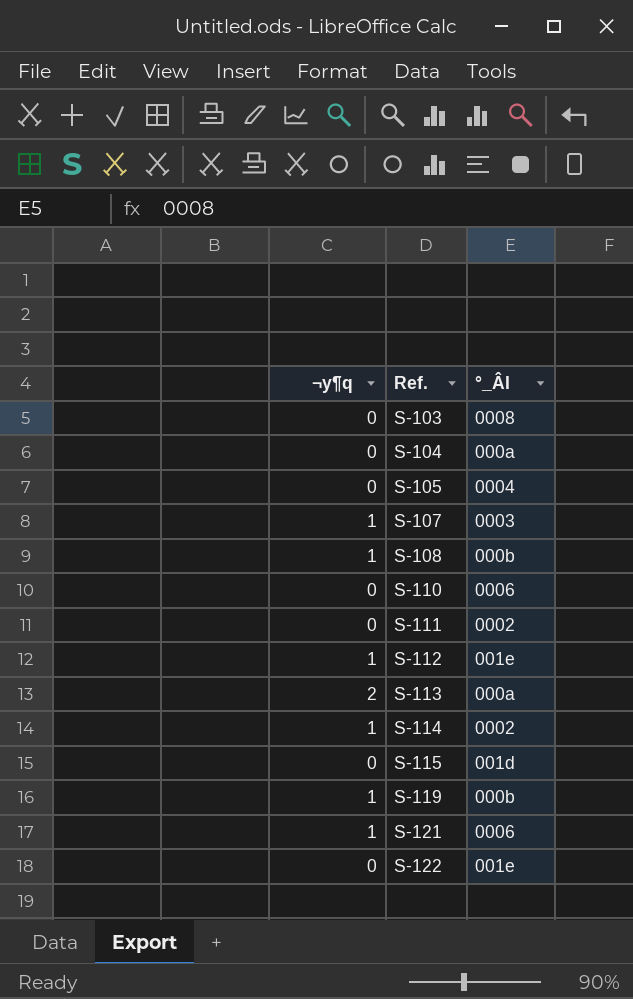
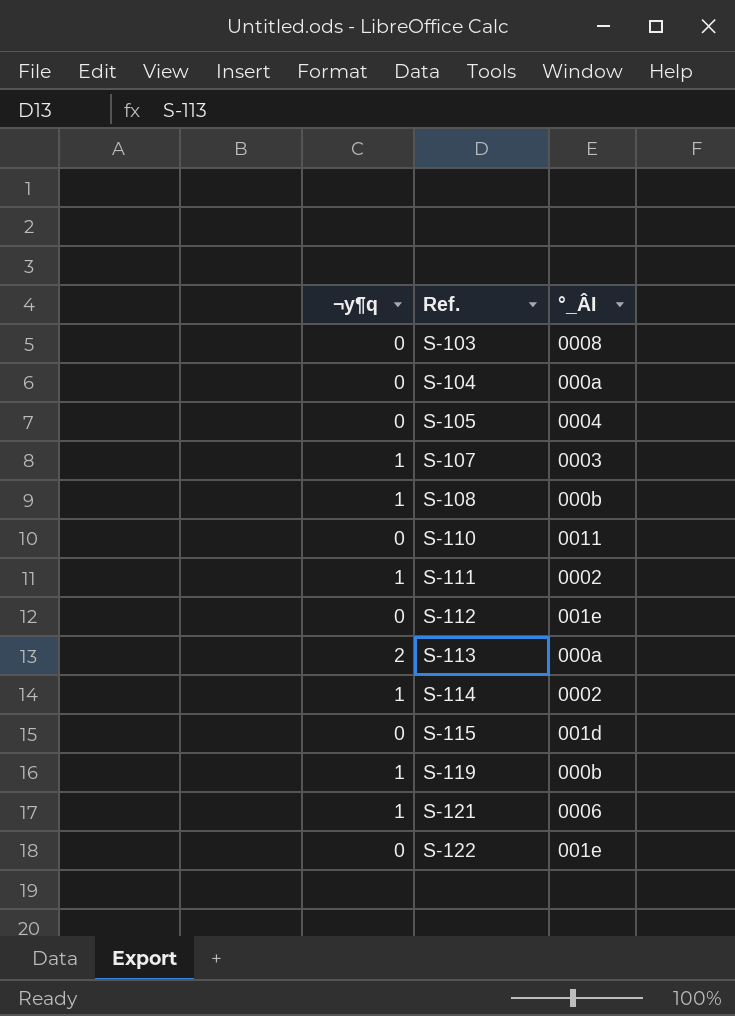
S-110 | °_ÂI: 0006 -> 0011
S-111 | ¬y¶q: 0 -> 1
S-112 | ¬y¶q: 1 -> 0

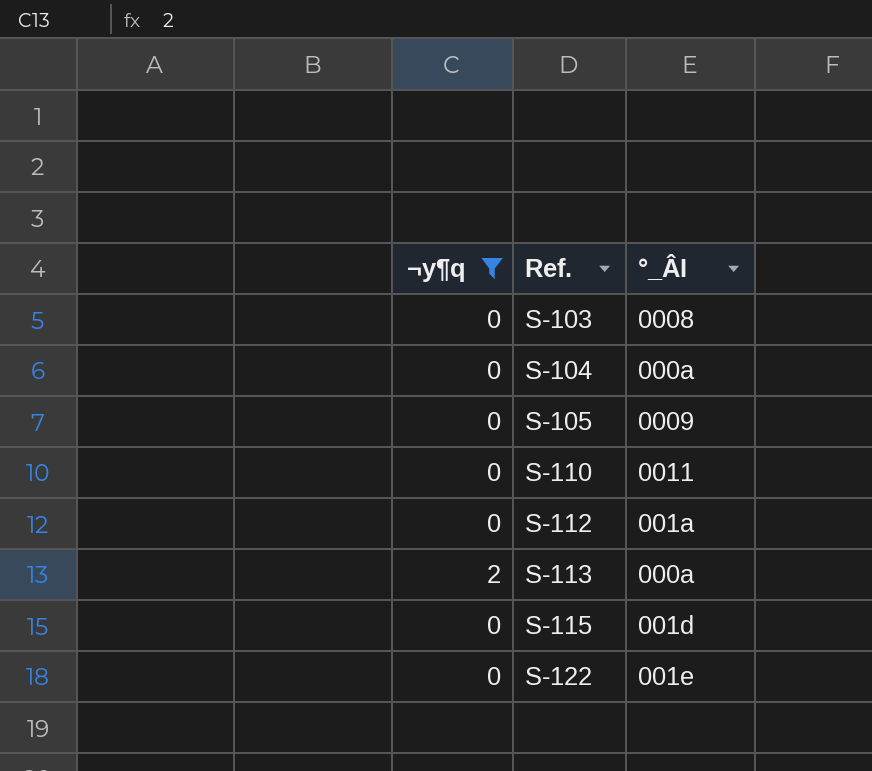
filter: none -> ¬y¶q != 1
S-105 | °_ÂI: 0004 -> 0009
S-112 | °_ÂI: 001e -> 001a

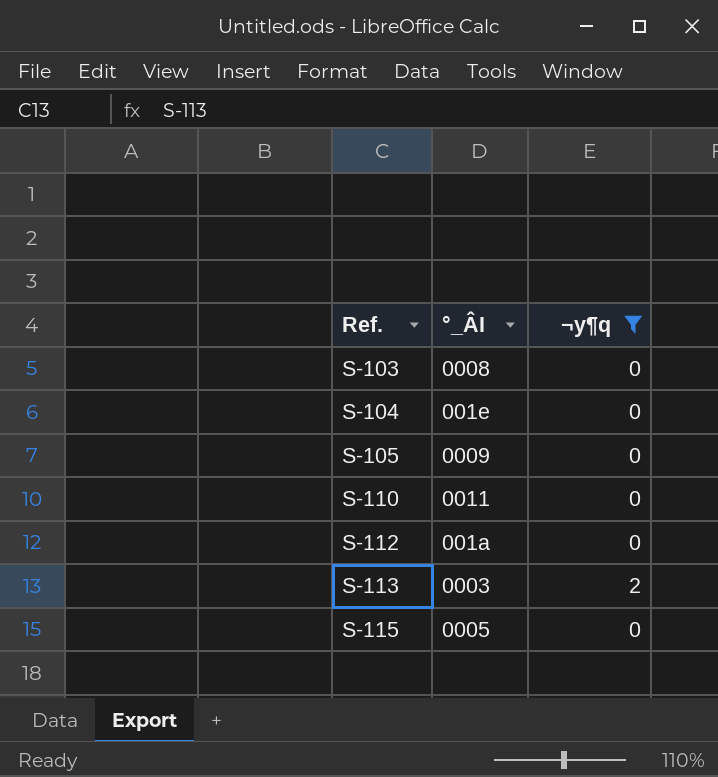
column ¬y¶q | position: 1 -> 3
row S-122: 0 | 001e -> none
S-104 | °_ÂI: 000a -> 001e
S-113 | °_ÂI: 000a -> 0003
S-115 | °_ÂI: 001d -> 0005

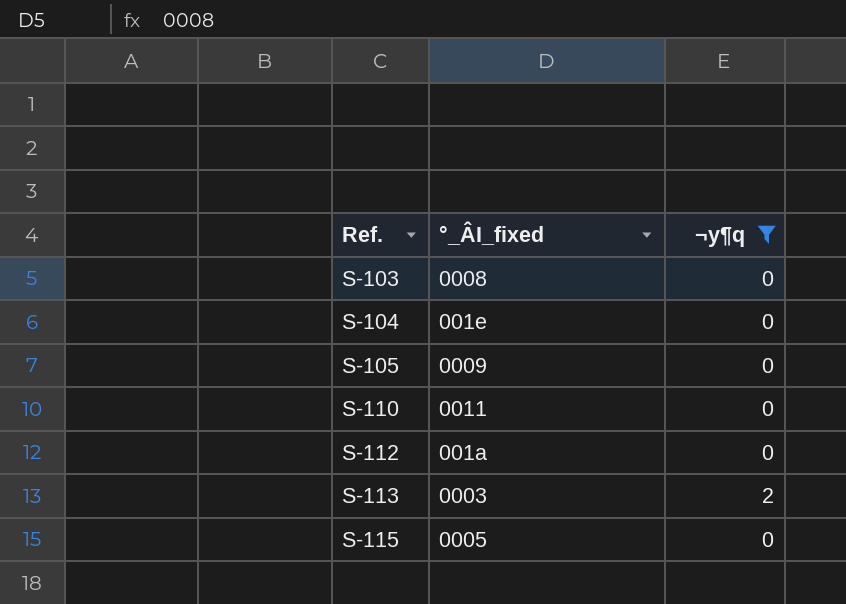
column name: °_ÂI -> °_ÂI_fixed

